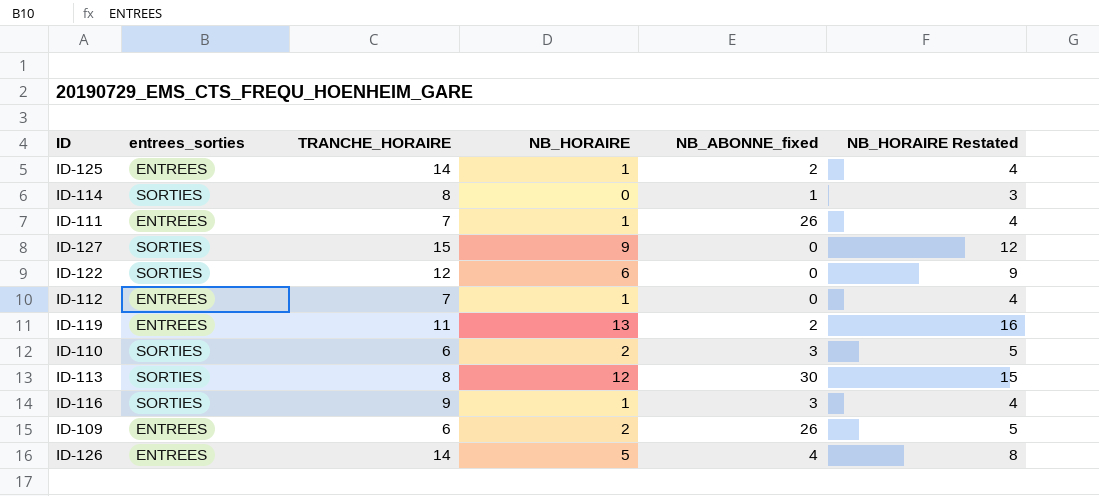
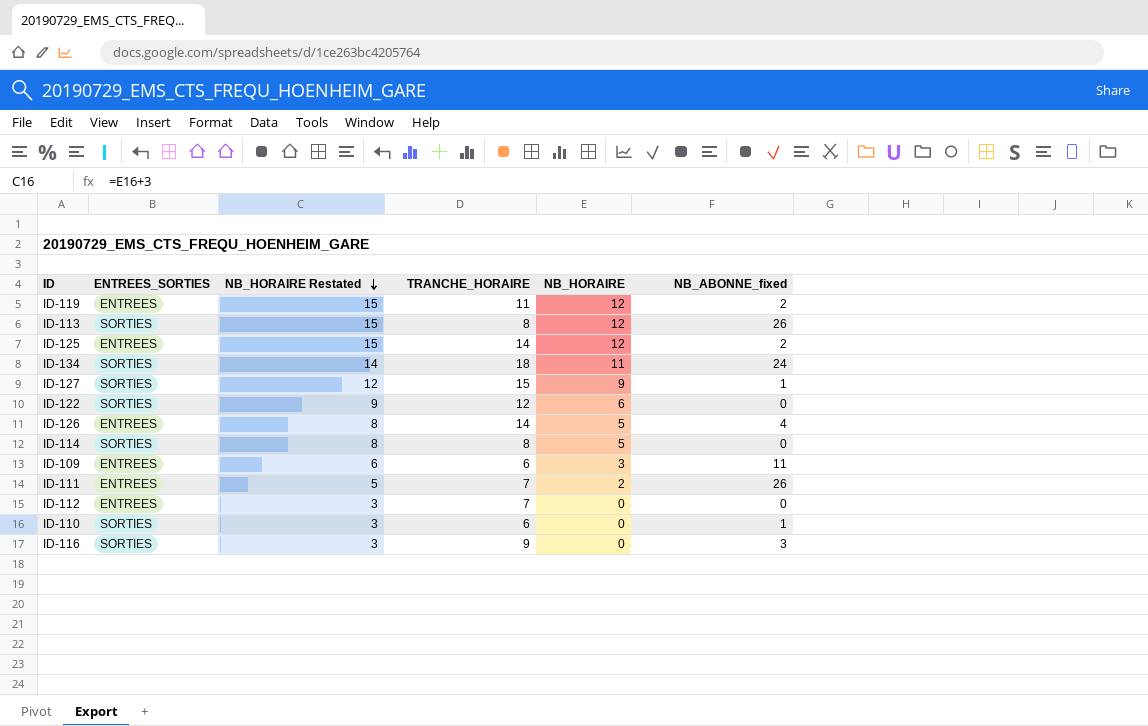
row order: none -> NB_HORAIRE Restated descending
column name: entrees_sorties -> ENTREES_SORTIES
column NB_HORAIRE Restated | position: 6 -> 3
ID-119 | NB_HORAIRE Restated: 16 -> 15
ID-119 | NB_HORAIRE: 13 -> 12
ID-113 | NB_ABONNE_fixed: 30 -> 26
ID-125 | NB_HORAIRE Restated: 4 -> 15
ID-125 | NB_HORAIRE: 1 -> 12
row ID-134: none -> SORTIES | 14 | 18 | 11 | 24
ID-127 | NB_ABONNE_fixed: 0 -> 1
ID-114 | NB_HORAIRE Restated: 3 -> 8
ID-114 | NB_HORAIRE: 0 -> 5
ID-114 | NB_ABONNE_fixed: 1 -> 0
ID-109 | NB_HORAIRE Restated: 5 -> 6
ID-109 | NB_HORAIRE: 2 -> 3
ID-109 | NB_ABONNE_fixed: 26 -> 11
ID-111 | NB_HORAIRE Restated: 4 -> 5
ID-111 | NB_HORAIRE: 1 -> 2
ID-112 | NB_HORAIRE Restated: 4 -> 3
ID-112 | NB_HORAIRE: 1 -> 0
ID-110 | NB_HORAIRE Restated: 5 -> 3
ID-110 | NB_HORAIRE: 2 -> 0
ID-110 | NB_ABONNE_fixed: 3 -> 1
ID-116 | NB_HORAIRE Restated: 4 -> 3
ID-116 | NB_HORAIRE: 1 -> 0

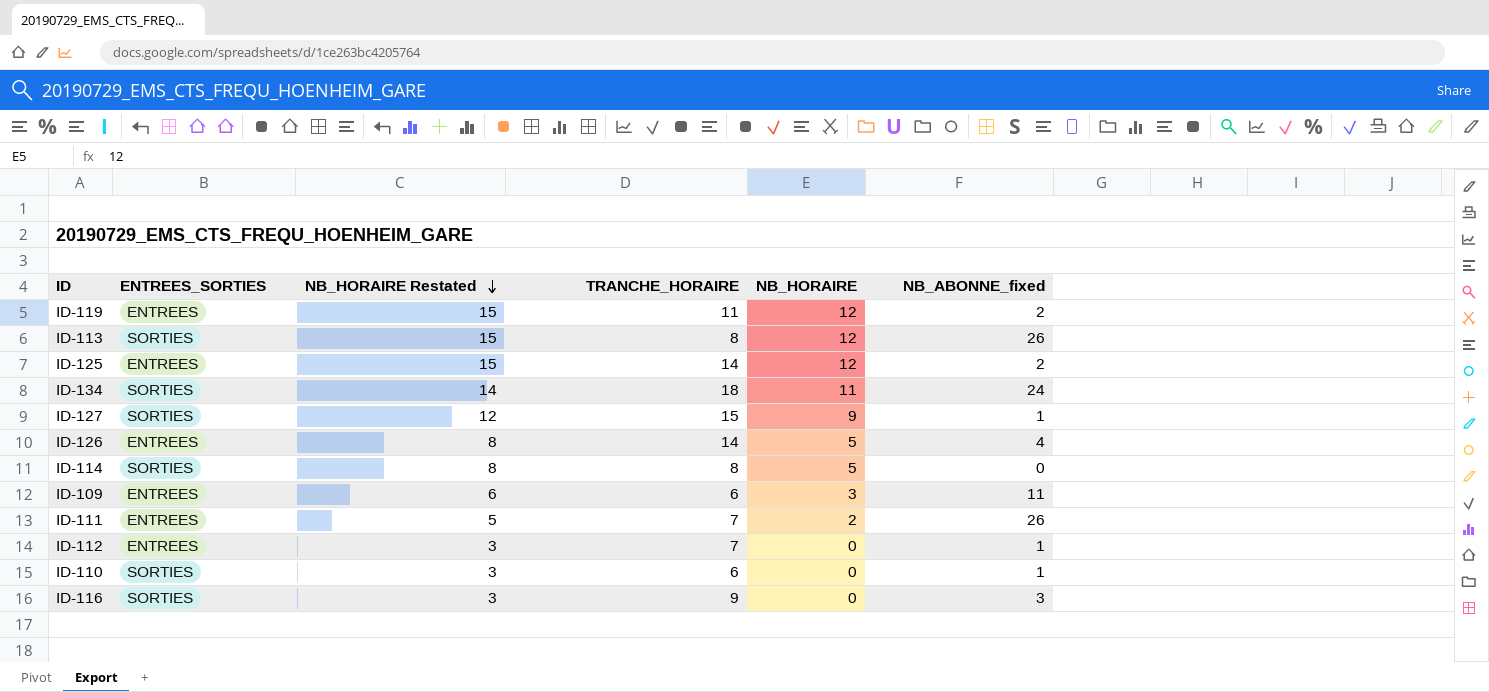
row ID-122: SORTIES | 9 | 12 | 6 | 0 -> none
ID-112 | NB_ABONNE_fixed: 0 -> 1

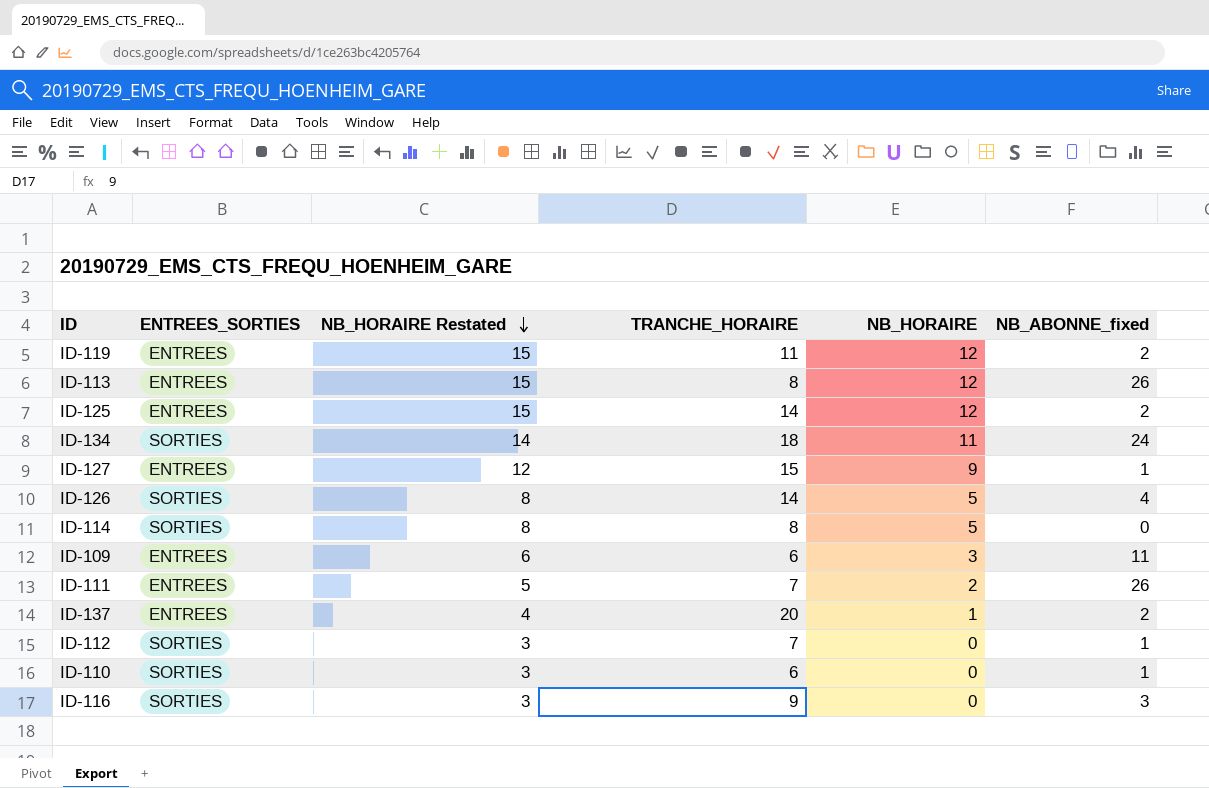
ID-113 | ENTREES_SORTIES: SORTIES -> ENTREES
ID-127 | ENTREES_SORTIES: SORTIES -> ENTREES
ID-126 | ENTREES_SORTIES: ENTREES -> SORTIES
row ID-137: none -> ENTREES | 4 | 20 | 1 | 2
ID-112 | ENTREES_SORTIES: ENTREES -> SORTIES

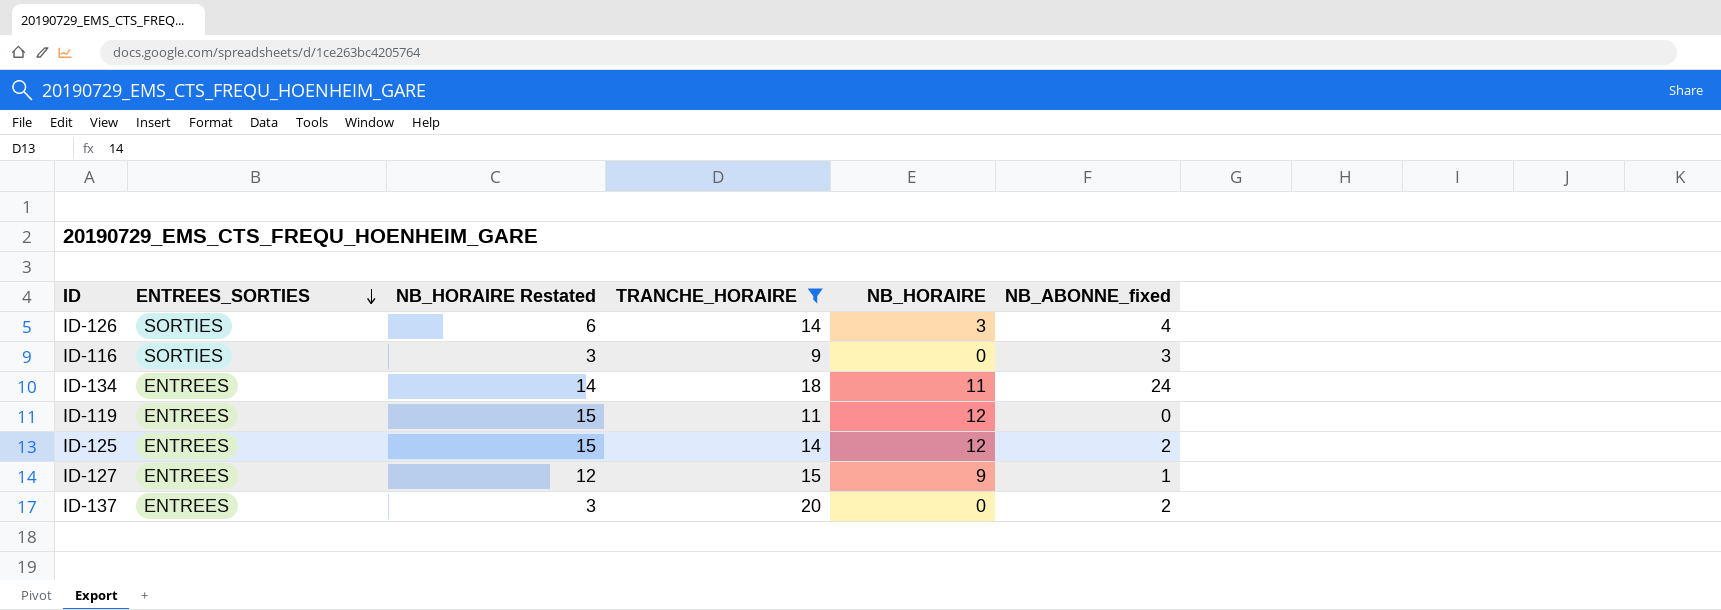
filter: none -> TRANCHE_HORAIRE >= 9
row order: NB_HORAIRE Restated descending -> ENTREES_SORTIES descending
ID-126 | NB_HORAIRE Restated: 8 -> 6
ID-126 | NB_HORAIRE: 5 -> 3
ID-134 | ENTREES_SORTIES: SORTIES -> ENTREES
ID-119 | NB_ABONNE_fixed: 2 -> 0
ID-137 | NB_HORAIRE Restated: 4 -> 3
ID-137 | NB_HORAIRE: 1 -> 0

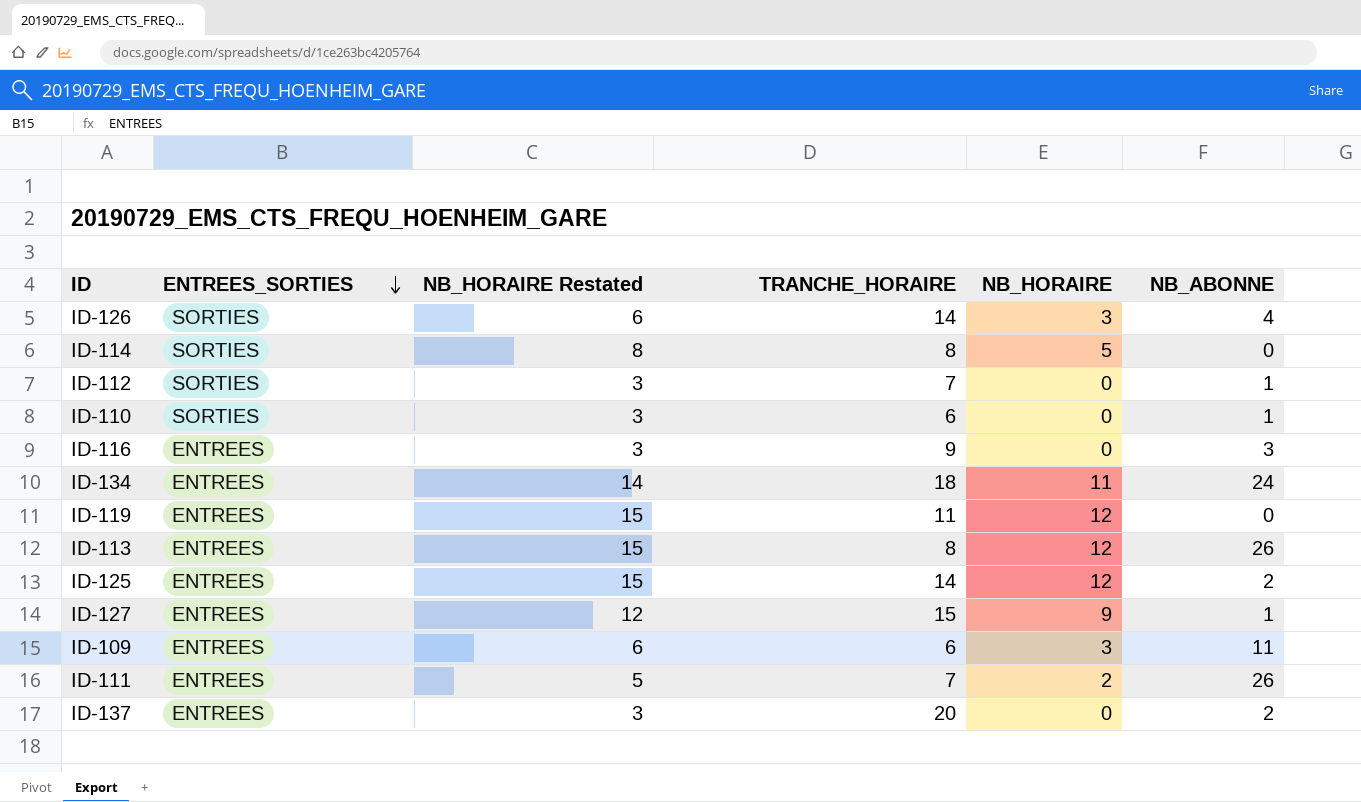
filter: TRANCHE_HORAIRE >= 9 -> none
column name: NB_ABONNE_fixed -> NB_ABONNE
ID-116 | ENTREES_SORTIES: SORTIES -> ENTREES

